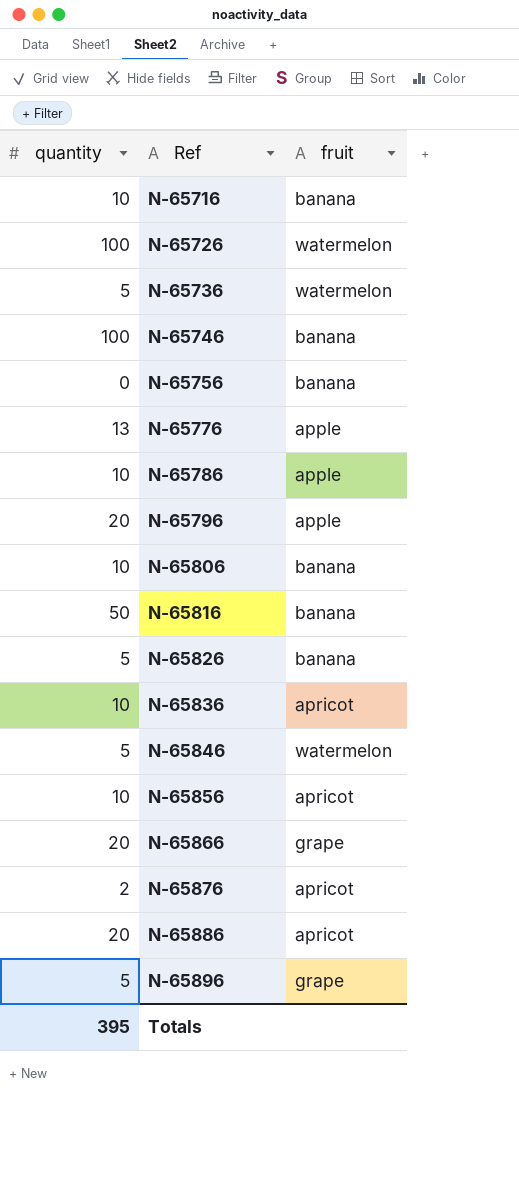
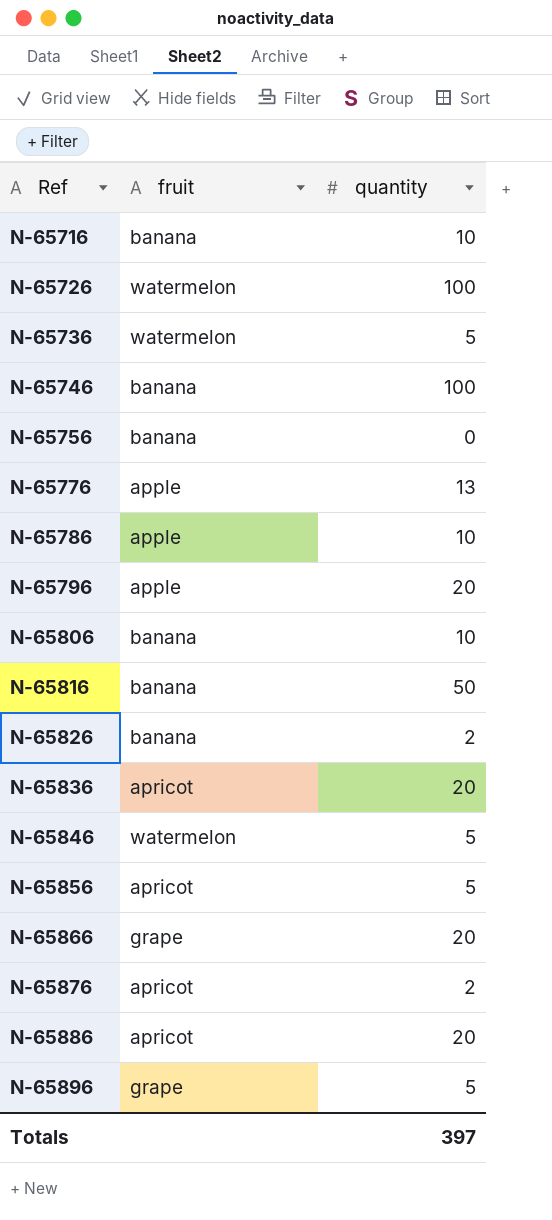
column quantity | position: 1 -> 3
N-65826 | quantity: 5 -> 2
N-65836 | quantity: 10 -> 20
N-65856 | quantity: 10 -> 5
Totals | quantity: 395 -> 397

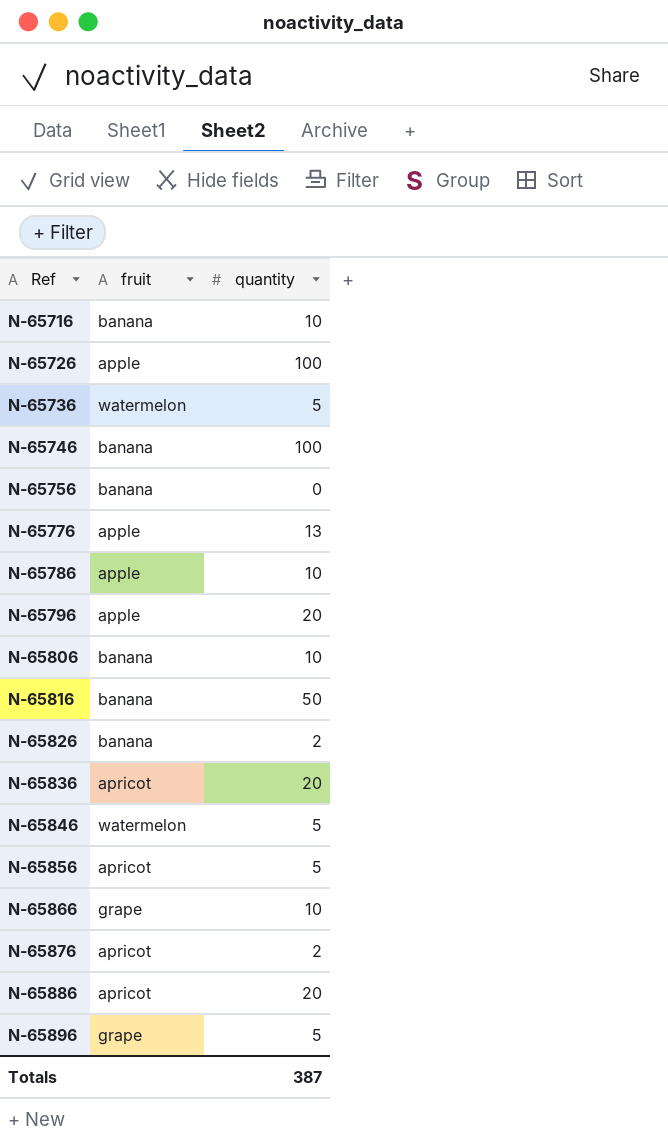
N-65726 | fruit: watermelon -> apple
N-65866 | quantity: 20 -> 10
Totals | quantity: 397 -> 387

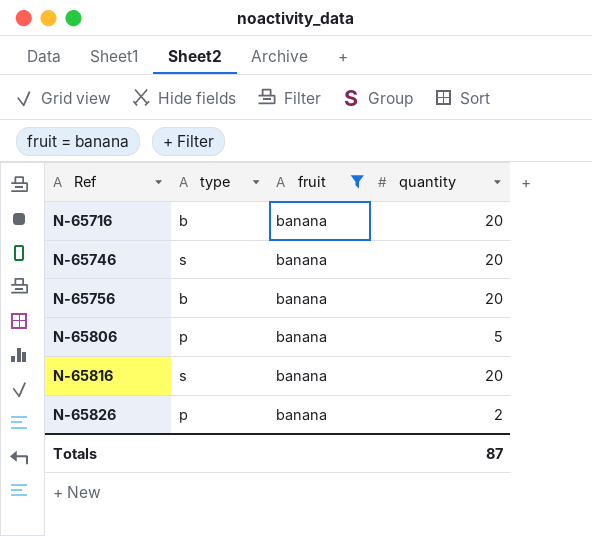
filter: none -> fruit = banana
column type | position: none -> 2
N-65716 | quantity: 10 -> 20
N-65746 | quantity: 100 -> 20
N-65756 | quantity: 0 -> 20
N-65806 | quantity: 10 -> 5
N-65816 | quantity: 50 -> 20
Totals | quantity: 387 -> 87

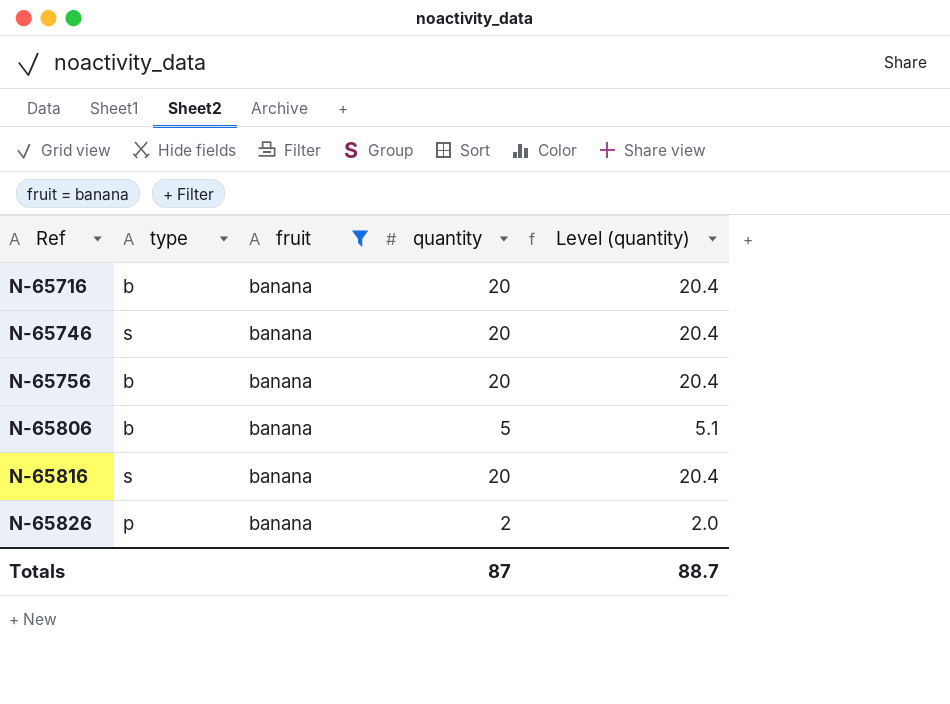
column Level (quantity) | formula: none -> [quantity] * 1.02
N-65806 | type: p -> b

